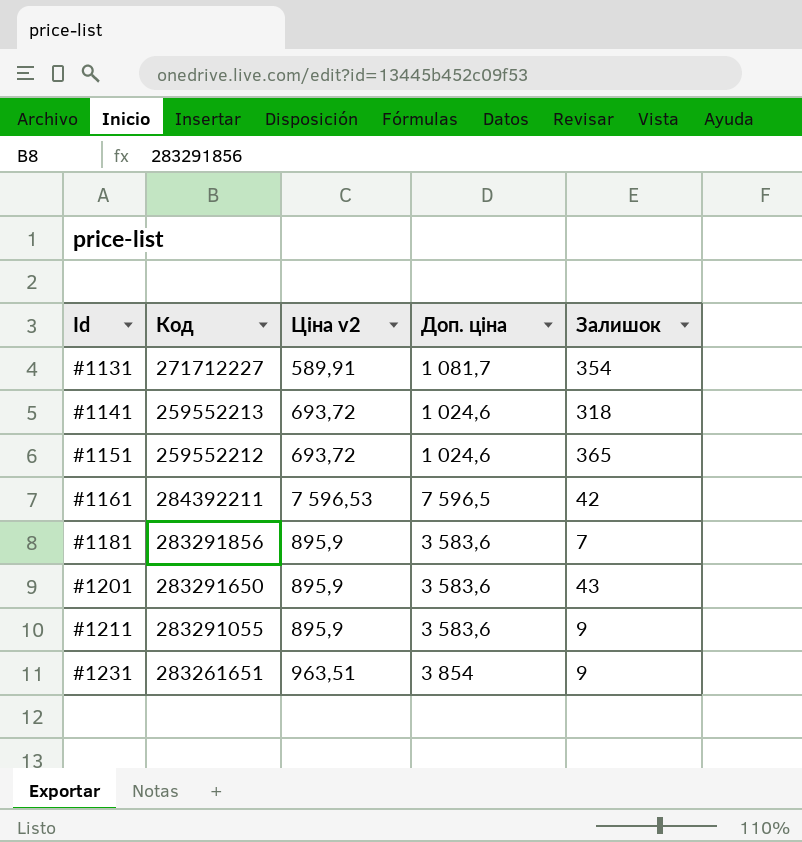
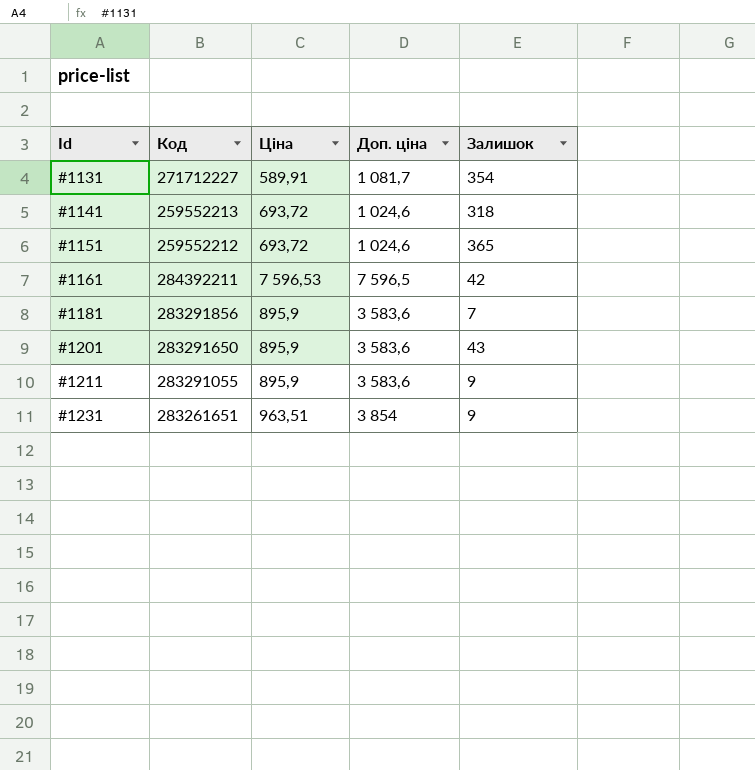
column name: Ціна v2 -> Ціна

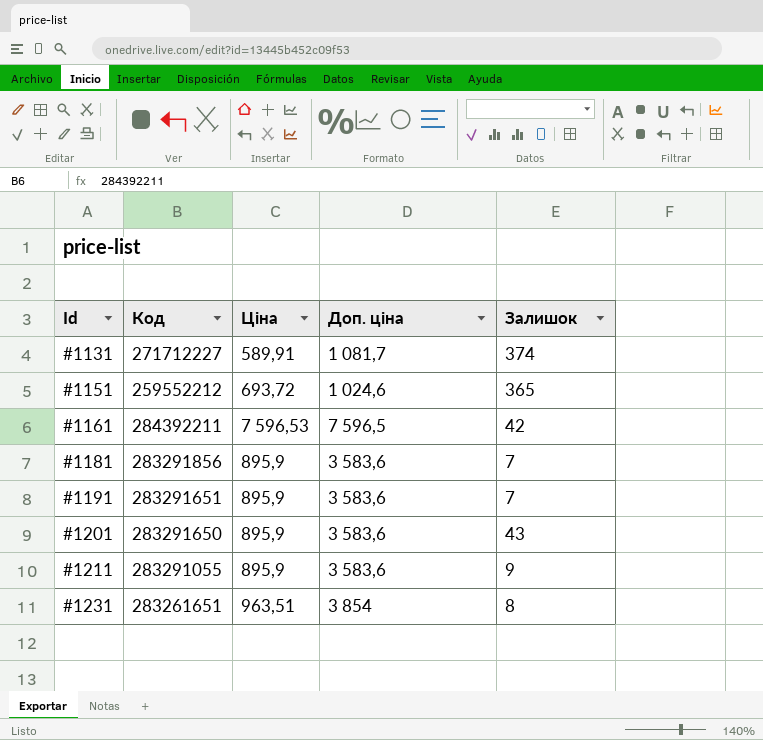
row #1141: 259552213 | 693,72 | 1 024,6 | 318 -> none
#1131 | Залишок: 354 -> 374
row #1191: none -> 283291651 | 895,9 | 3 583,6 | 7
#1231 | Залишок: 9 -> 8

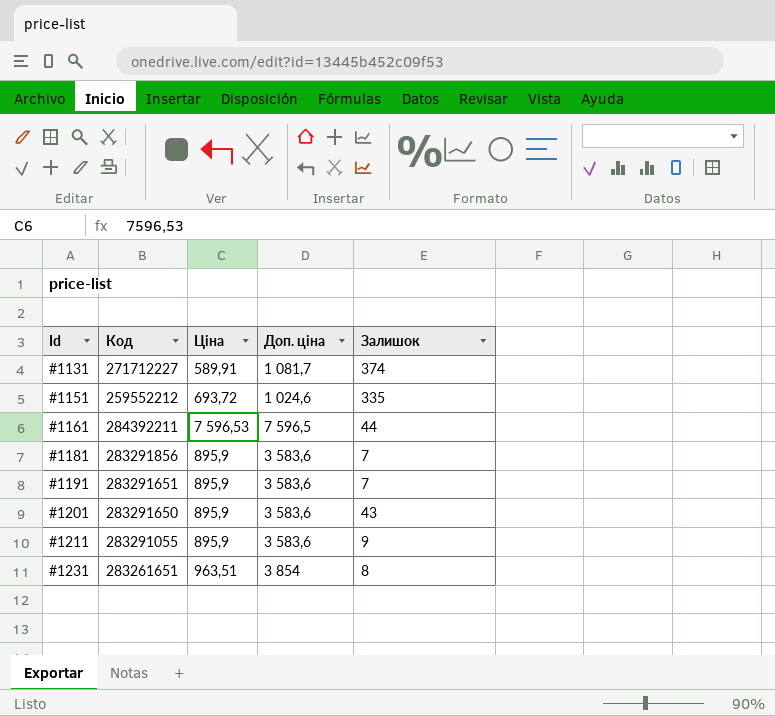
#1151 | Залишок: 365 -> 335
#1161 | Залишок: 42 -> 44

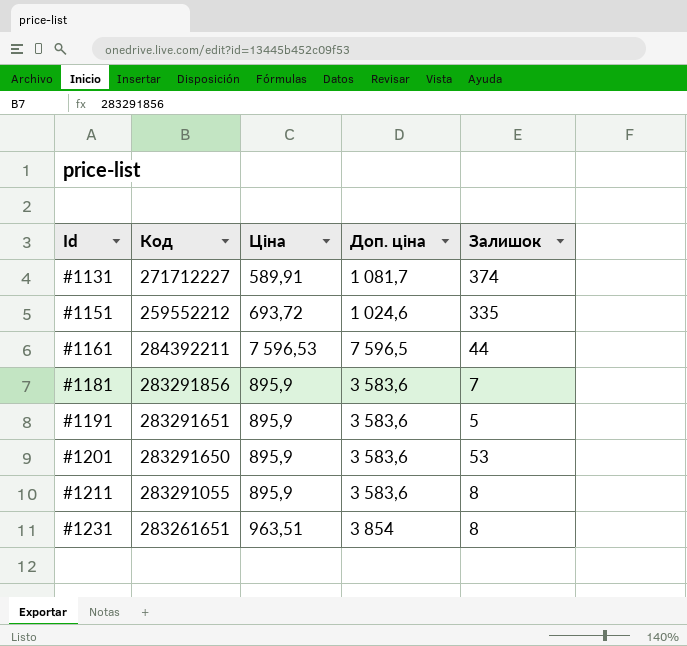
#1191 | Залишок: 7 -> 5
#1201 | Залишок: 43 -> 53
#1211 | Залишок: 9 -> 8

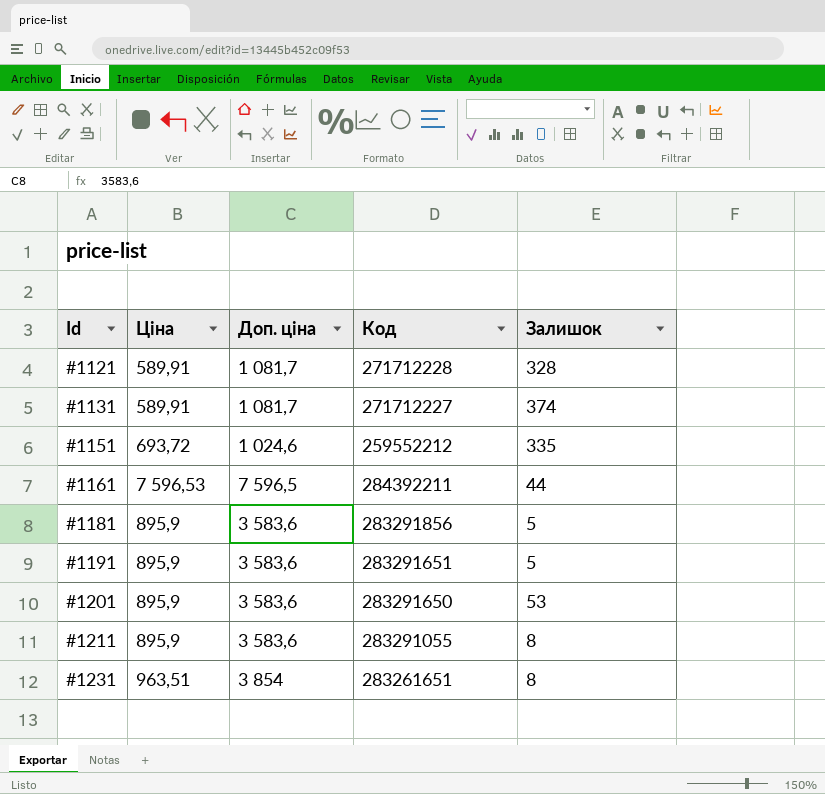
column Код | position: 2 -> 4
row #1121: none -> 589,91 | 1 081,7 | 271712228 | 328
#1181 | Залишок: 7 -> 5

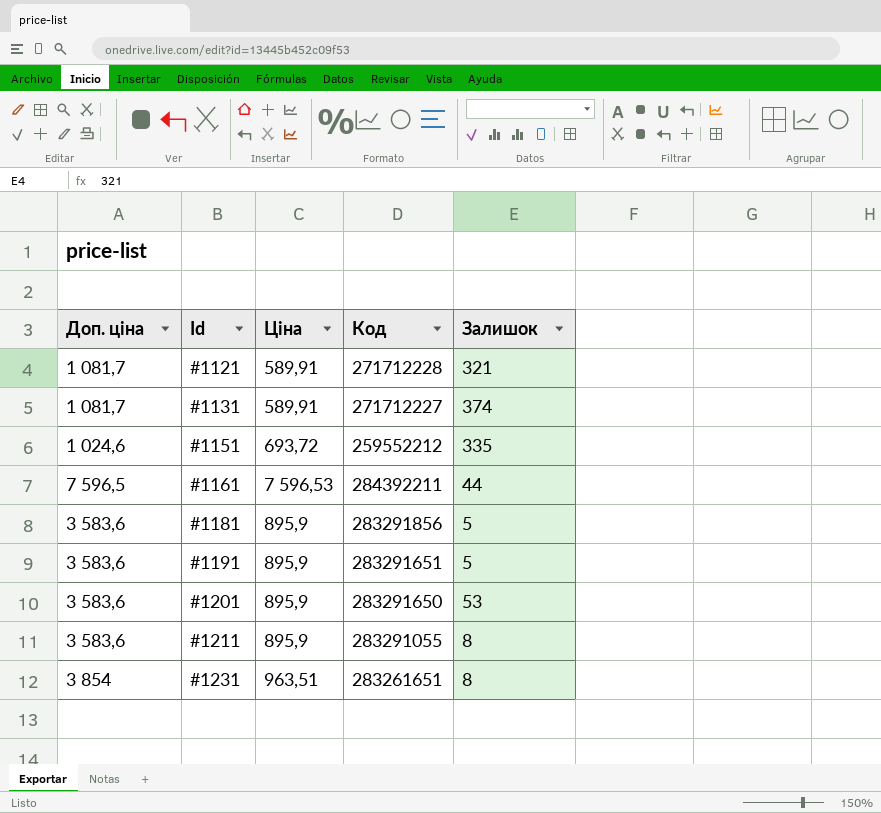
column Доп. ціна | position: 3 -> 1
#1121 | Залишок: 328 -> 321

